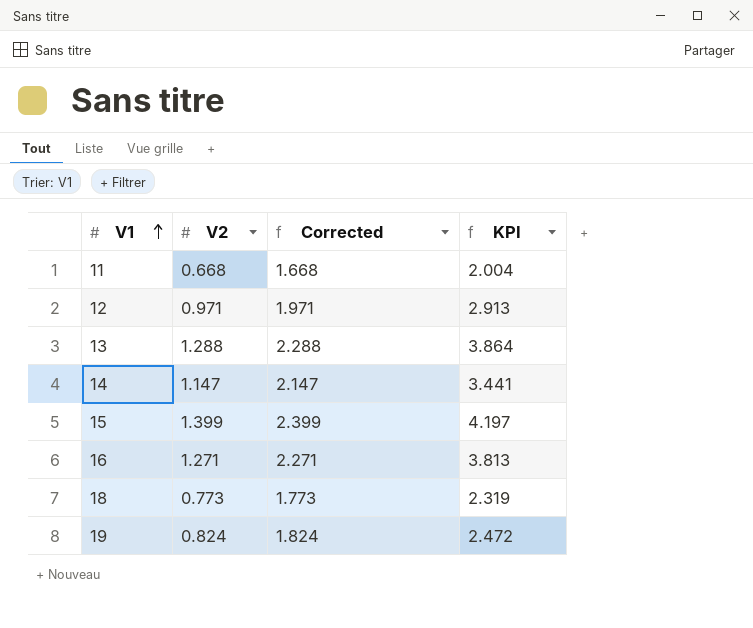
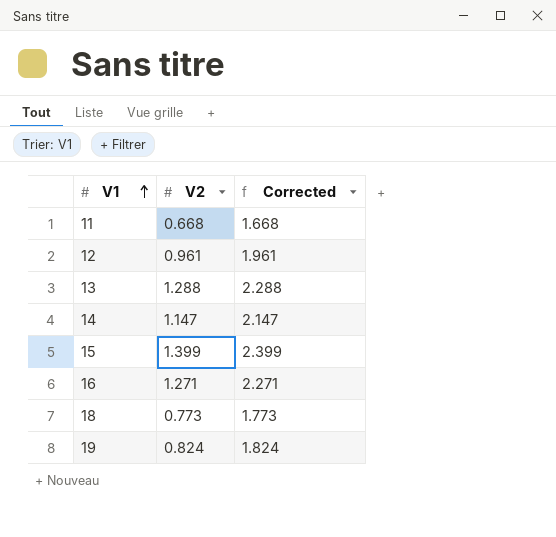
column KPI | formula: [V2] * 3 -> none
12 | V2: 0.971 -> 0.961
12 | Corrected: 1.971 -> 1.961

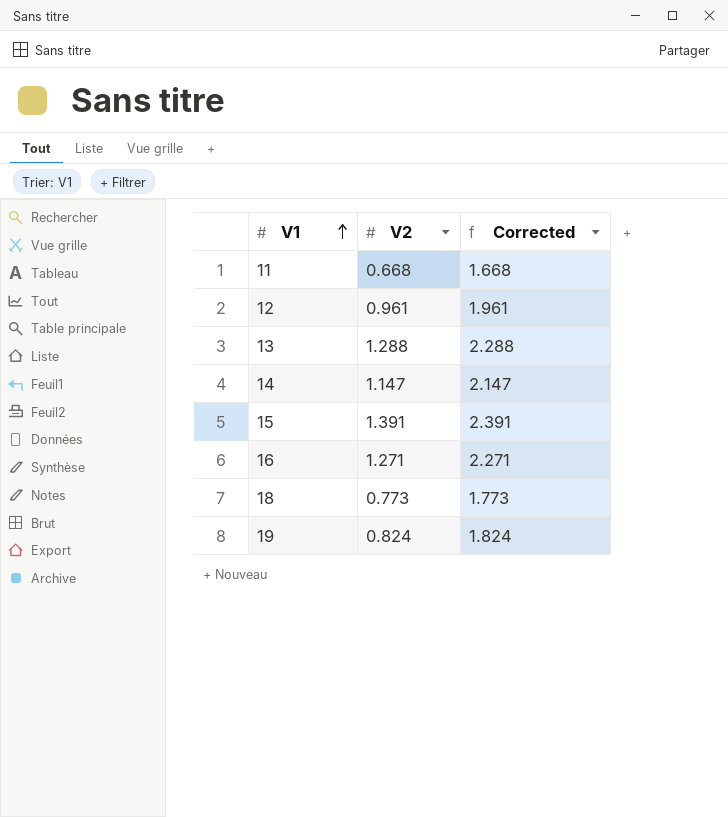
15 | V2: 1.399 -> 1.391
15 | Corrected: 2.399 -> 2.391

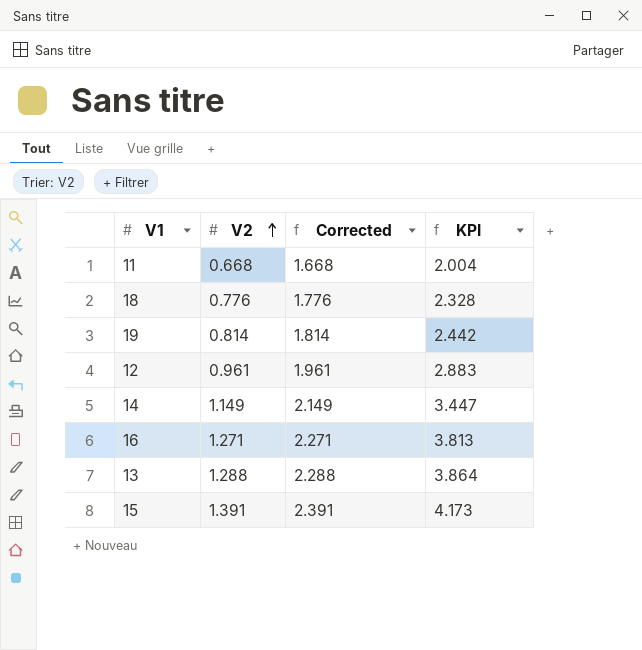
row order: V1 ascending -> V2 ascending
column KPI | formula: none -> [V2] * 3
18 | V2: 0.773 -> 0.776
18 | Corrected: 1.773 -> 1.776
19 | V2: 0.824 -> 0.814
19 | Corrected: 1.824 -> 1.814
14 | V2: 1.147 -> 1.149
14 | Corrected: 2.147 -> 2.149

